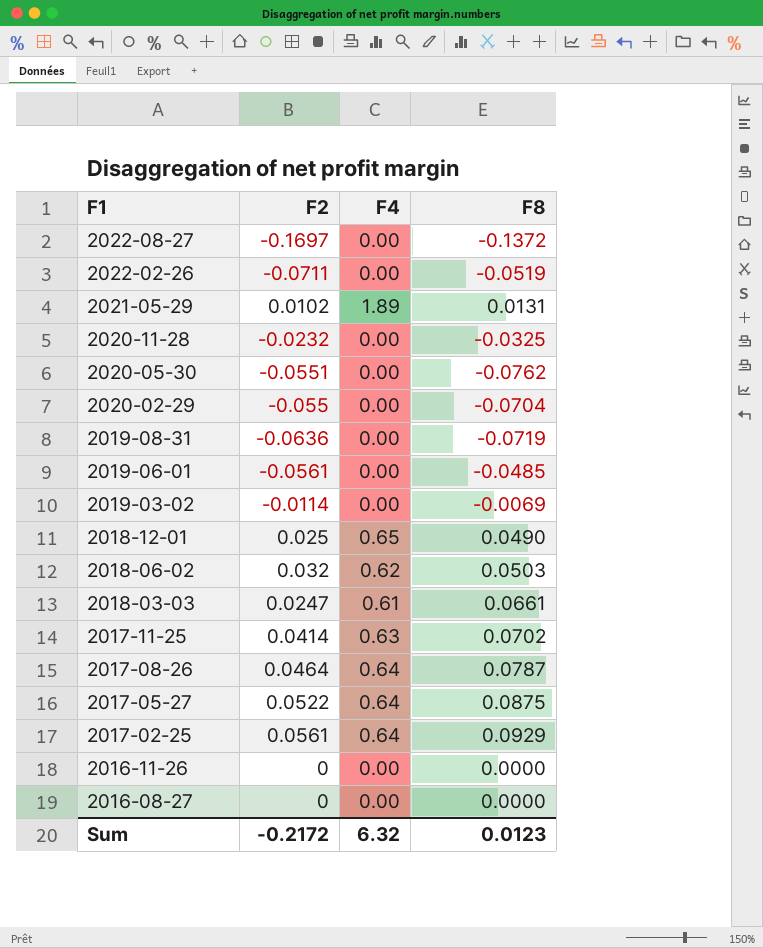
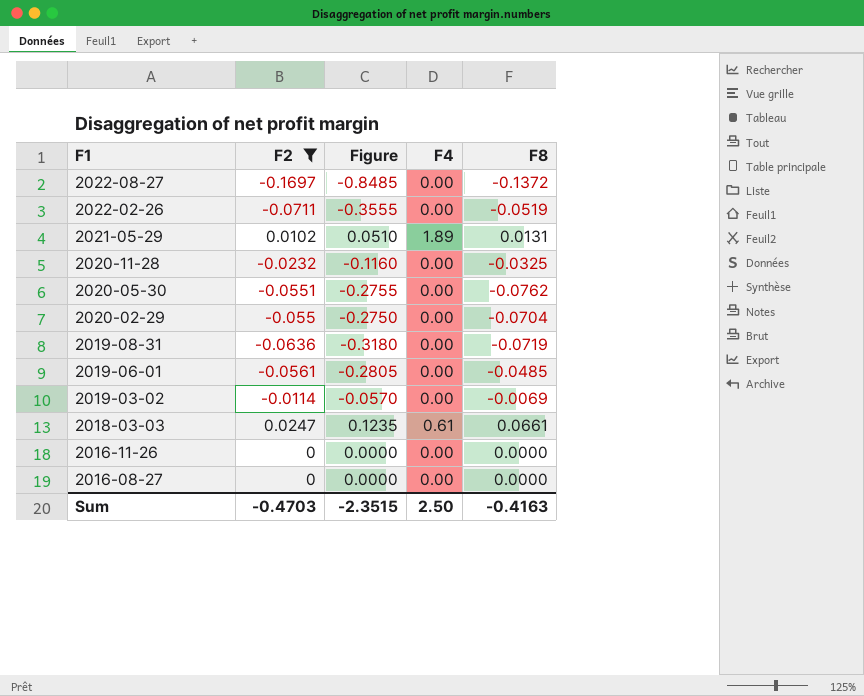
filter: none -> F2 <= 0.0247
column Figure | formula: none -> [F2] * 5
Sum | F2: -0.2172 -> -0.4703
Sum | F4: 6.32 -> 2.50
Sum | F8: 0.0123 -> -0.4163

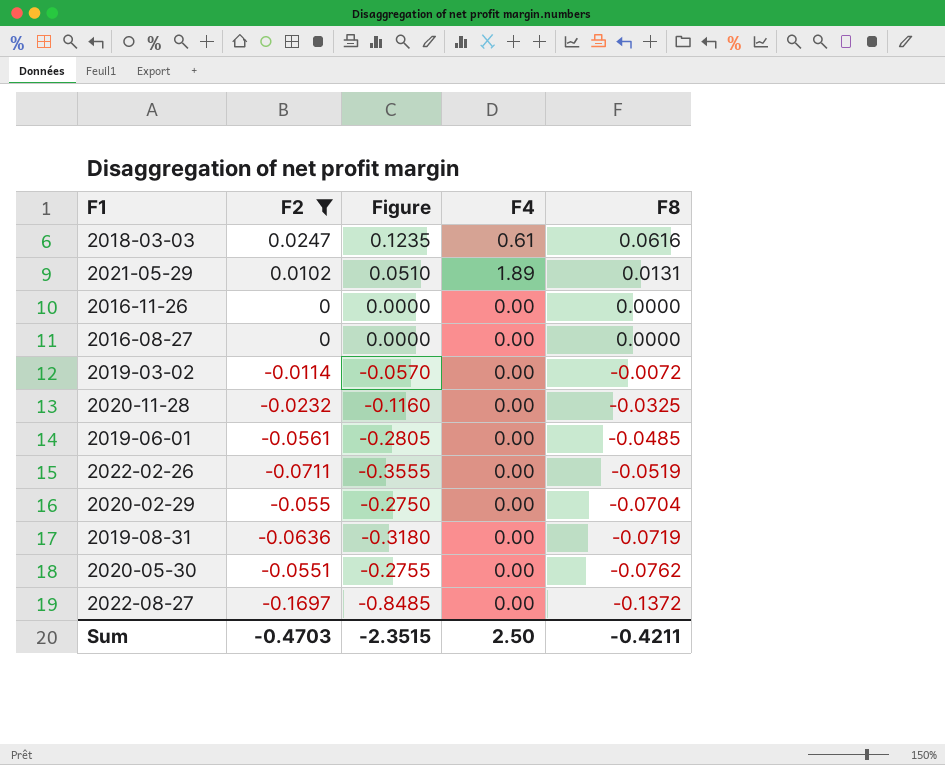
row order: F1 descending -> F8 descending
2018-03-03 | F8: 0.0661 -> 0.0616
2019-03-02 | F8: -0.0069 -> -0.0072
Sum | F8: -0.4163 -> -0.4211

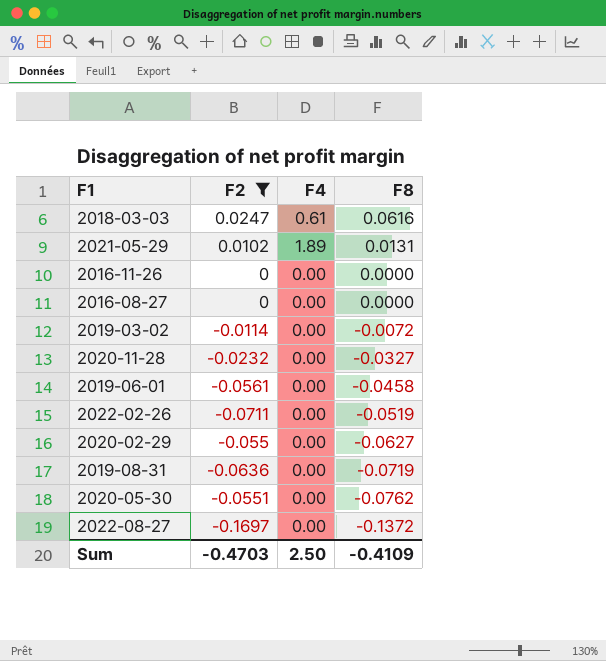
column Figure | formula: [F2] * 5 -> none
2020-11-28 | F8: -0.0325 -> -0.0327
2019-06-01 | F8: -0.0485 -> -0.0458
2020-02-29 | F8: -0.0704 -> -0.0627
Sum | F8: -0.4211 -> -0.4109

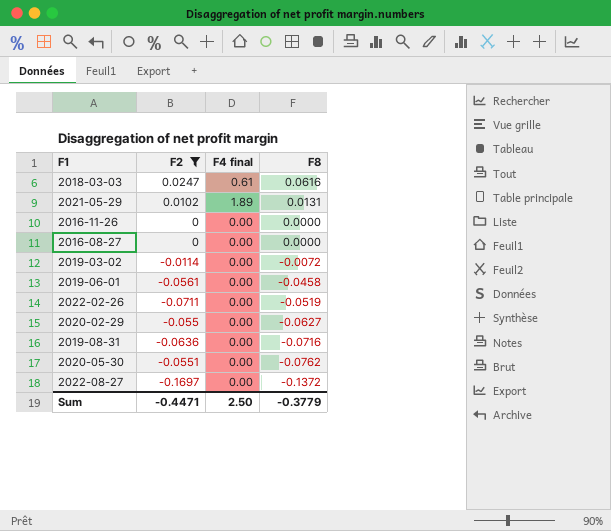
column name: F4 -> F4 final
row 2020-11-28: -0.0232 | 0.00 | -0.0327 -> none
2019-08-31 | F8: -0.0719 -> -0.0716
Sum | F2: -0.4703 -> -0.4471
Sum | F8: -0.4109 -> -0.3779

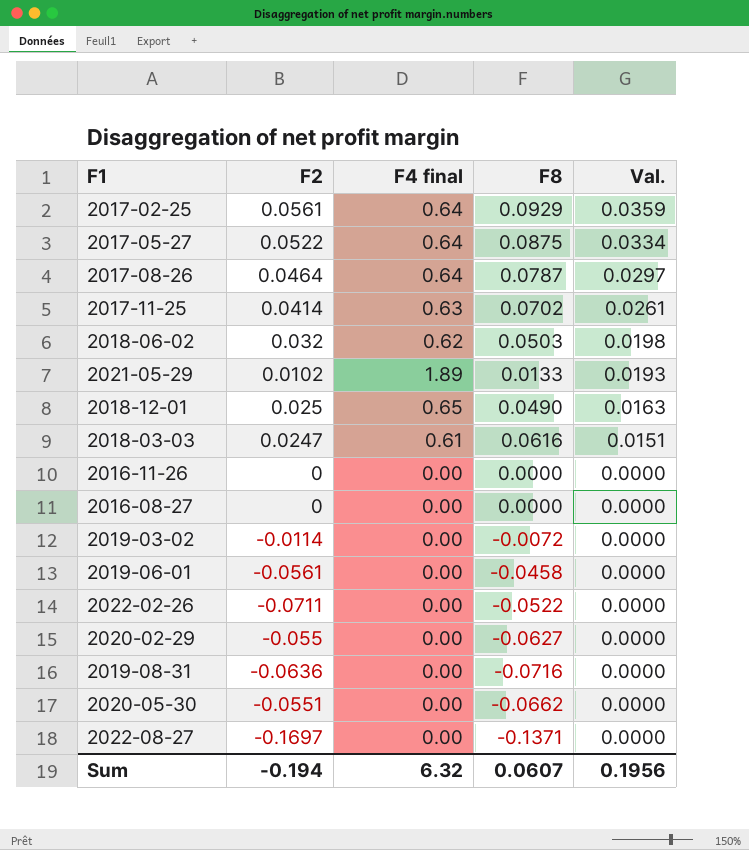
filter: F2 <= 0.0247 -> none
row order: F8 descending -> Val. descending
column Val. | formula: none -> [F2] * [F4 final]
2021-05-29 | F8: 0.0131 -> 0.0133
2022-02-26 | F8: -0.0519 -> -0.0522
2020-05-30 | F8: -0.0762 -> -0.0662
2022-08-27 | F8: -0.1372 -> -0.1371
Sum | F2: -0.4471 -> -0.194
Sum | F4 final: 2.50 -> 6.32
Sum | F8: -0.3779 -> 0.0607

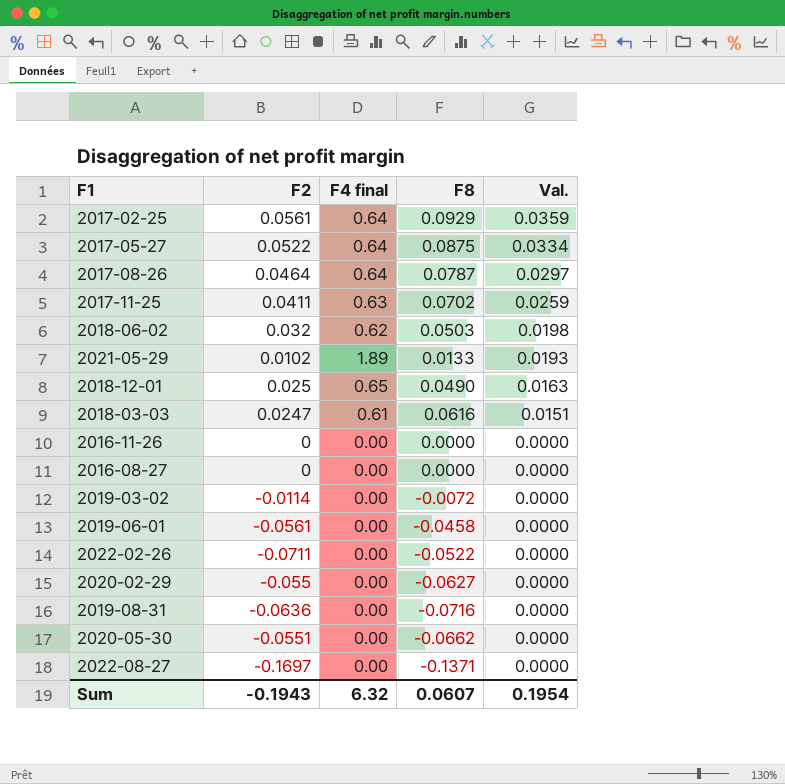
2017-11-25 | F2: 0.0414 -> 0.0411
2017-11-25 | Val.: 0.0261 -> 0.0259
Sum | F2: -0.194 -> -0.1943
Sum | Val.: 0.1956 -> 0.1954

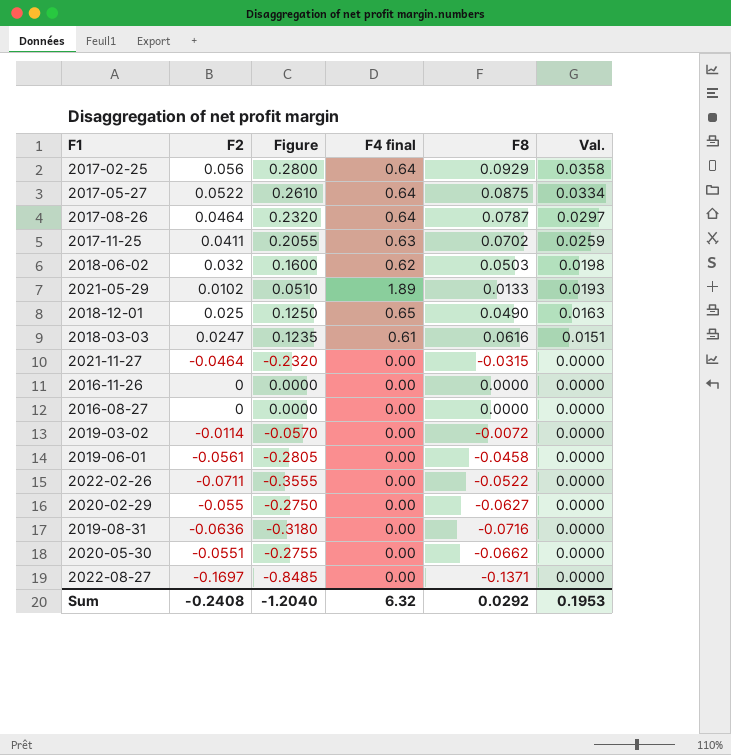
column Figure | formula: none -> [F2] * 5
2017-02-25 | F2: 0.0561 -> 0.056
2017-02-25 | Val.: 0.0359 -> 0.0358
row 2021-11-27: none -> -0.0464 | -0.2320 | 0.00 | -0.0315 | 0.0000
Sum | F2: -0.1943 -> -0.2408
Sum | F8: 0.0607 -> 0.0292
Sum | Val.: 0.1954 -> 0.1953

